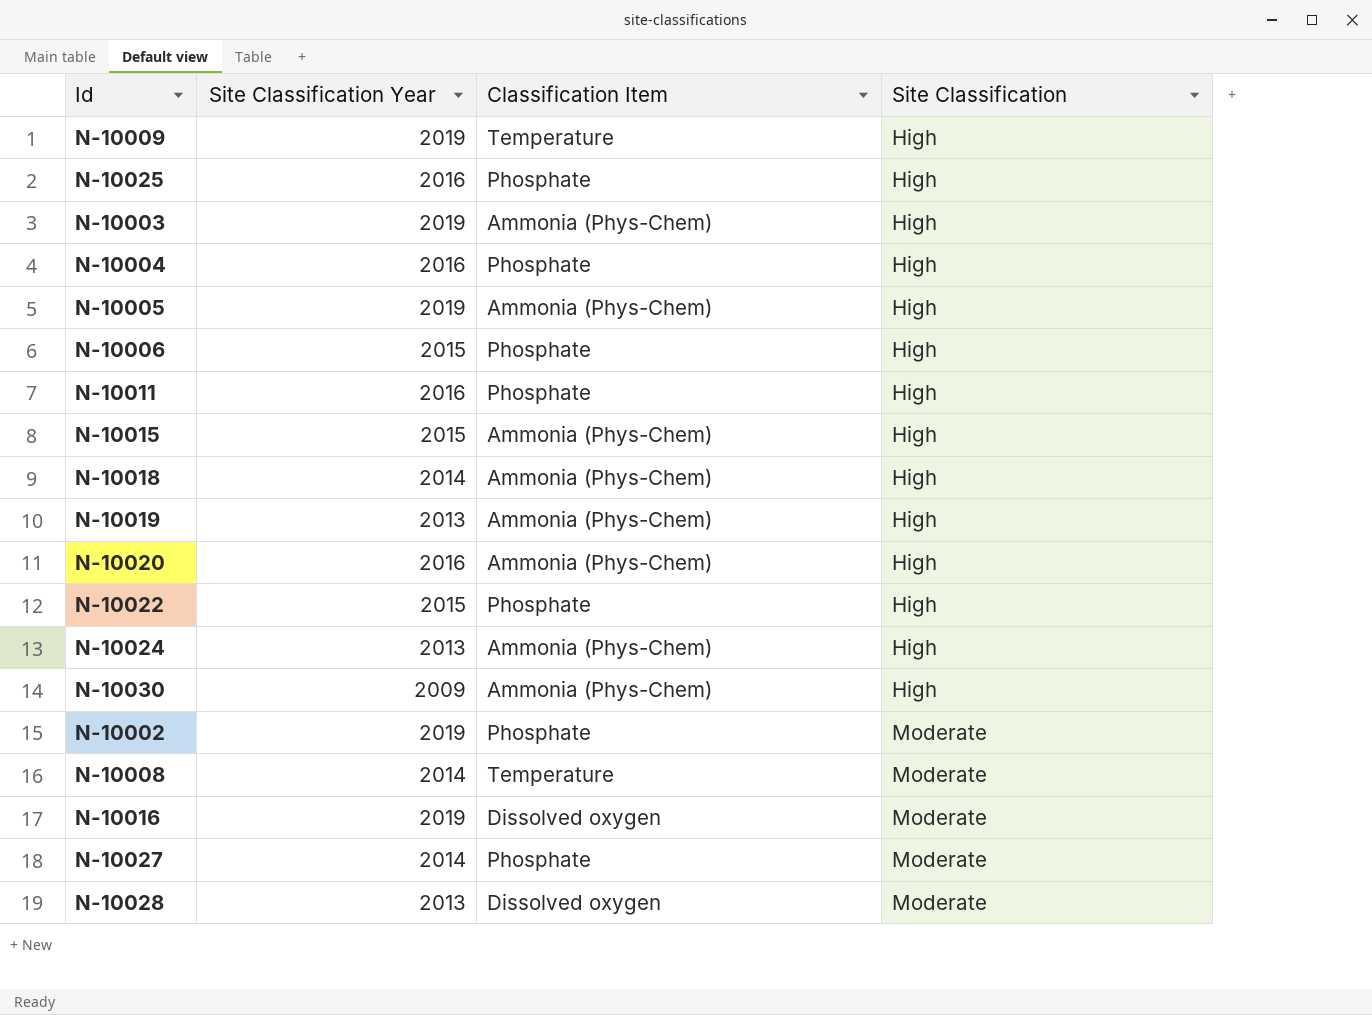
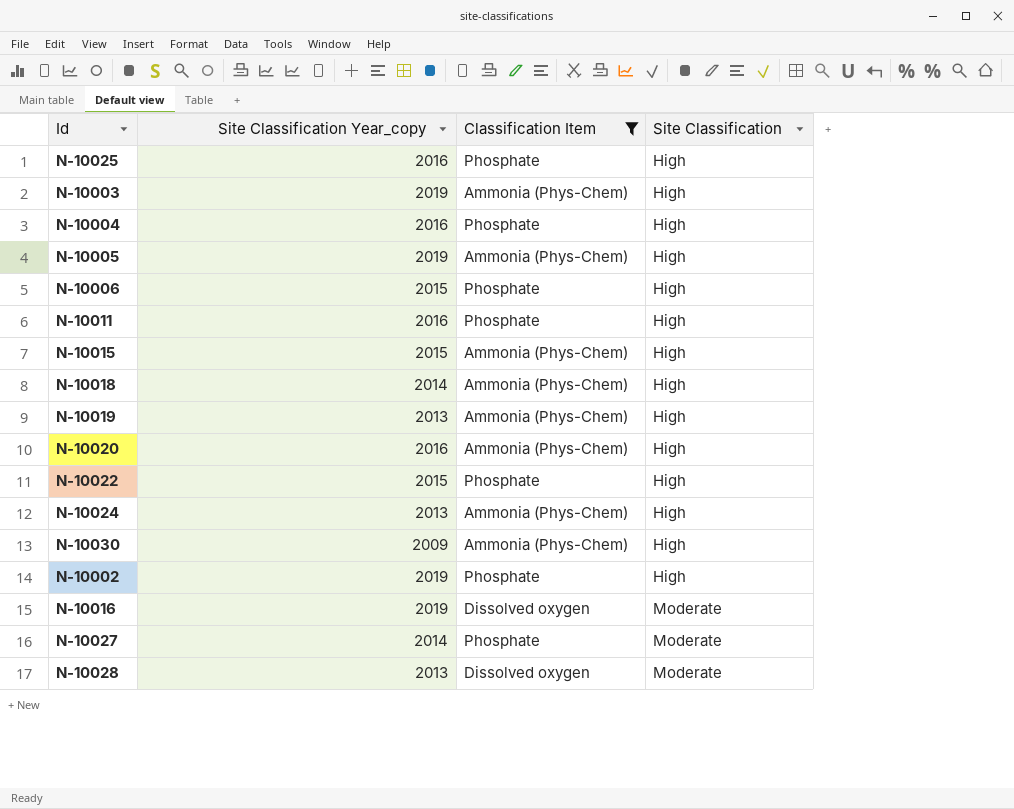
filter: none -> Classification Item != Temperature
column name: Site Classification Year -> Site Classification Year_copy
N-10002 | Site Classification: Moderate -> High

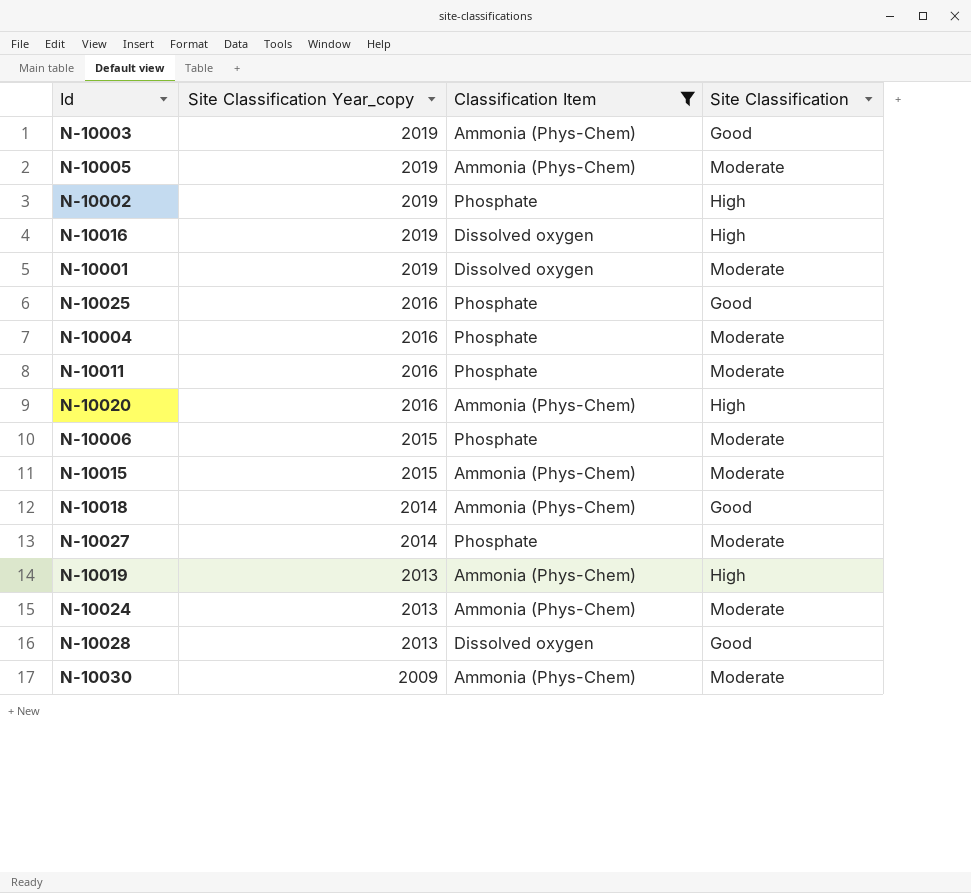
row order: Site Classification ascending -> Site Classification Year_copy descending
row N-10022: 2015 | Phosphate | High -> none
N-10003 | Site Classification: High -> Good
N-10005 | Site Classification: High -> Moderate
N-10016 | Site Classification: Moderate -> High
row N-10001: none -> 2019 | Dissolved oxygen | Moderate
N-10025 | Site Classification: High -> Good
N-10004 | Site Classification: High -> Moderate
N-10011 | Site Classification: High -> Moderate
N-10006 | Site Classification: High -> Moderate
N-10015 | Site Classification: High -> Moderate
N-10018 | Site Classification: High -> Good
N-10024 | Site Classification: High -> Moderate
N-10028 | Site Classification: Moderate -> Good
N-10030 | Site Classification: High -> Moderate

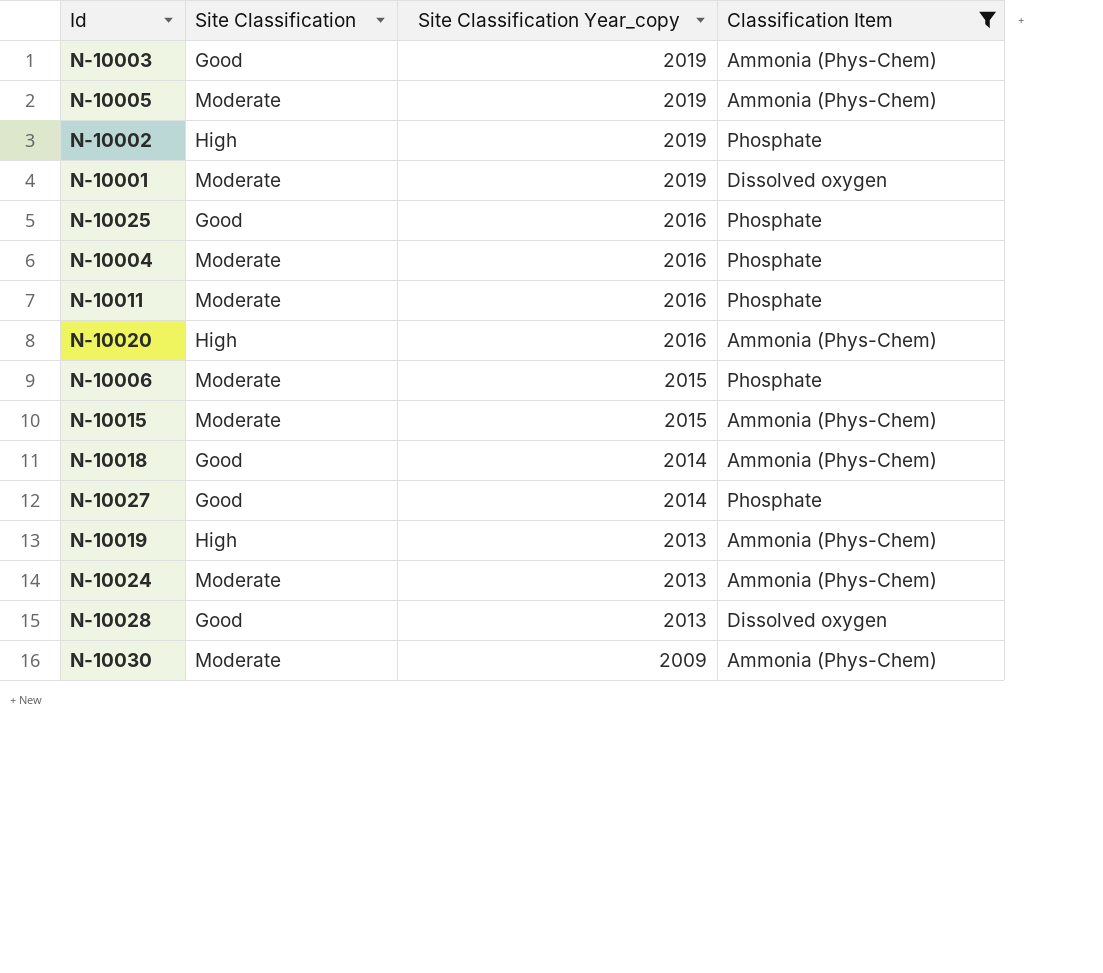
column Site Classification | position: 4 -> 2
row N-10016: 2019 | Dissolved oxygen | High -> none
N-10027 | Site Classification: Moderate -> Good

